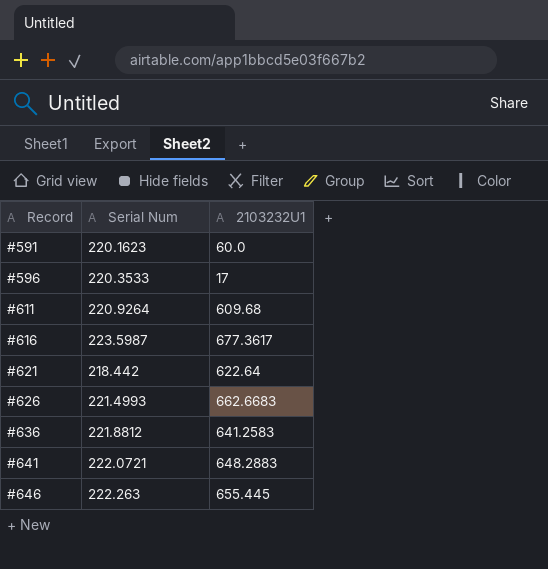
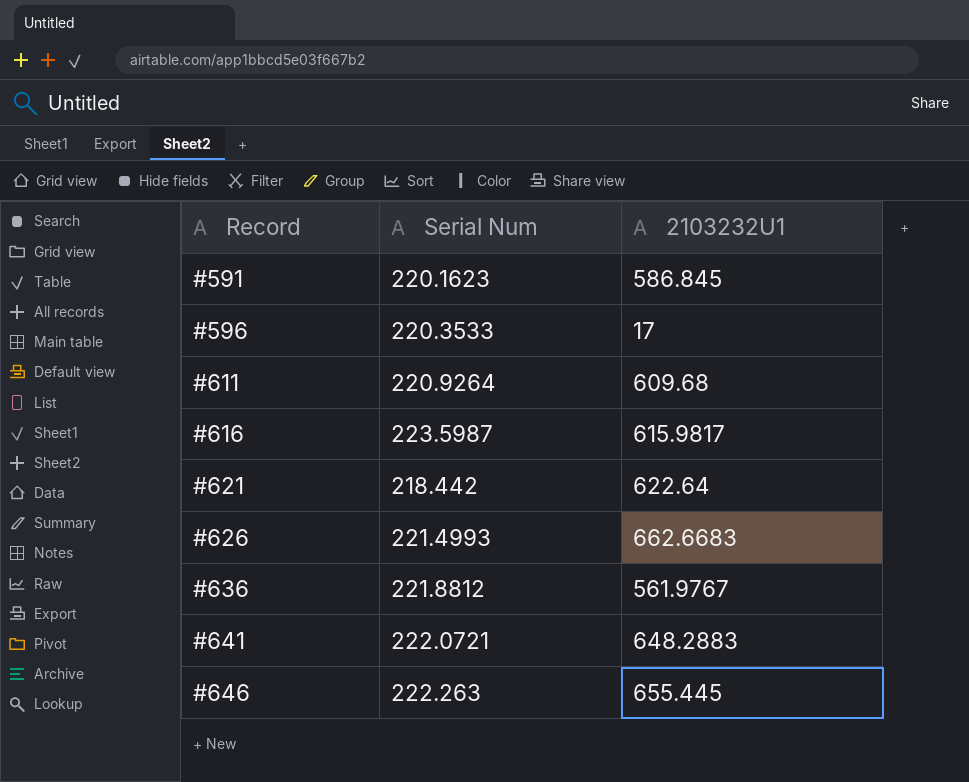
#591 | 2103232U1: 60.0 -> 586.845
#616 | 2103232U1: 677.3617 -> 615.9817
#636 | 2103232U1: 641.2583 -> 561.9767

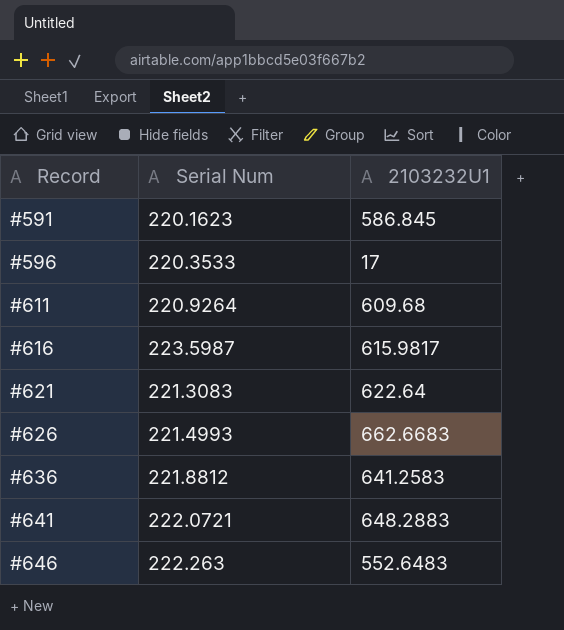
#621 | Serial Num: 218.442 -> 221.3083
#636 | 2103232U1: 561.9767 -> 641.2583
#646 | 2103232U1: 655.445 -> 552.6483

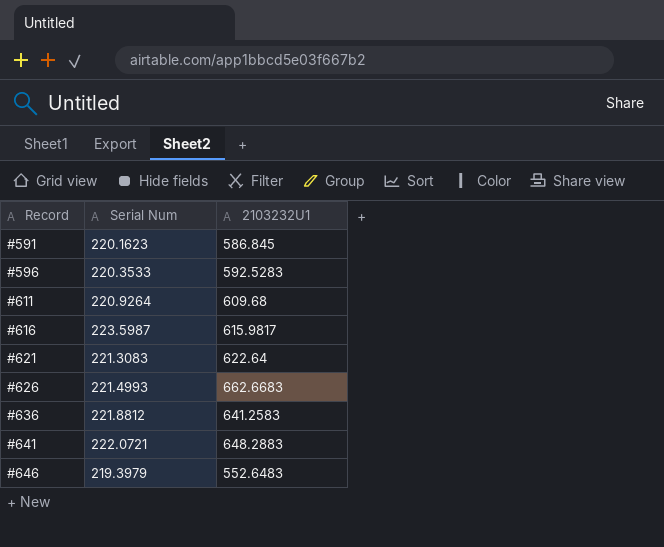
#596 | 2103232U1: 17 -> 592.5283
#646 | Serial Num: 222.263 -> 219.3979

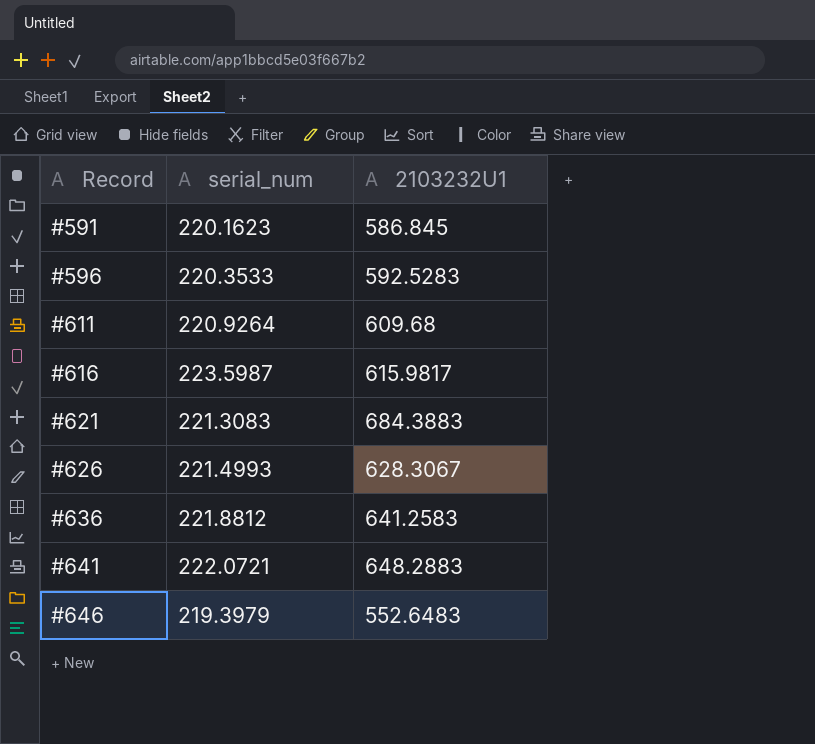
column name: Serial Num -> serial_num
#621 | 2103232U1: 622.64 -> 684.3883
#626 | 2103232U1: 662.6683 -> 628.3067

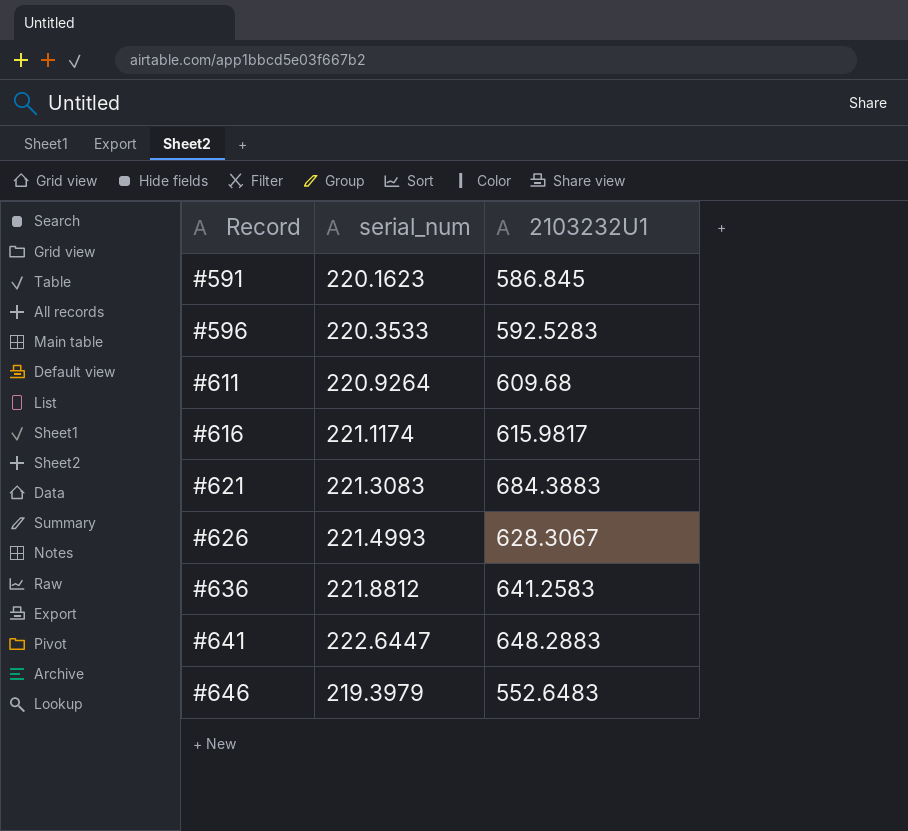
#616 | serial_num: 223.5987 -> 221.1174
#641 | serial_num: 222.0721 -> 222.6447

